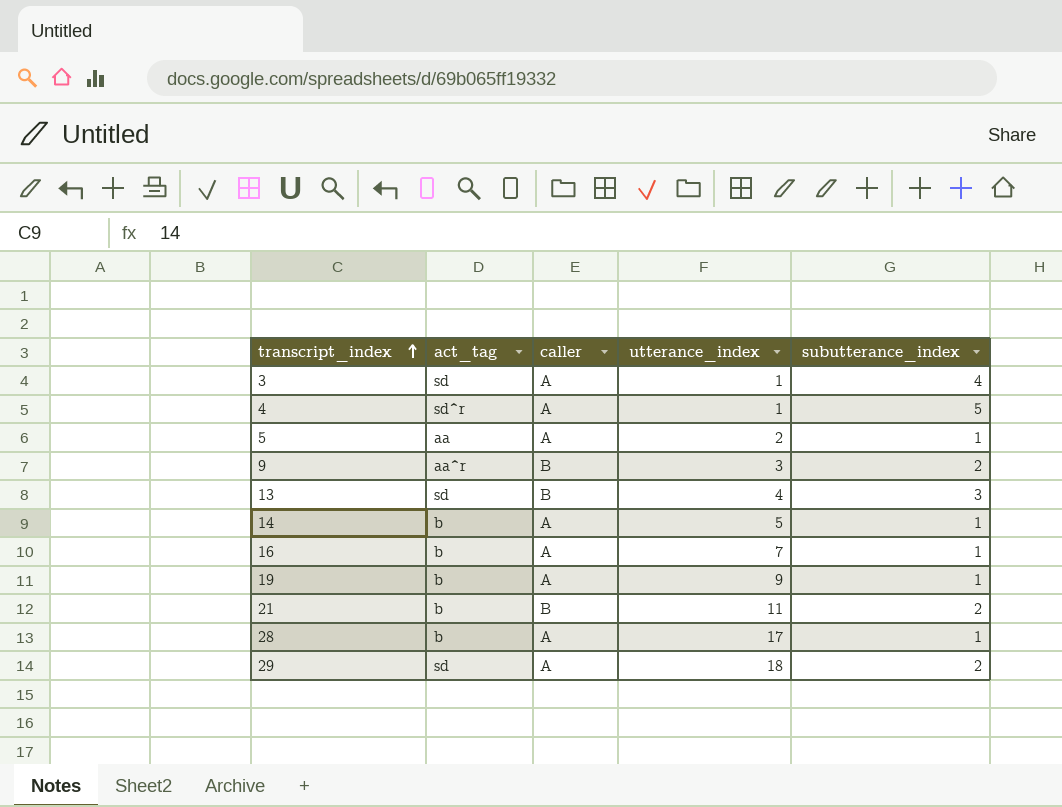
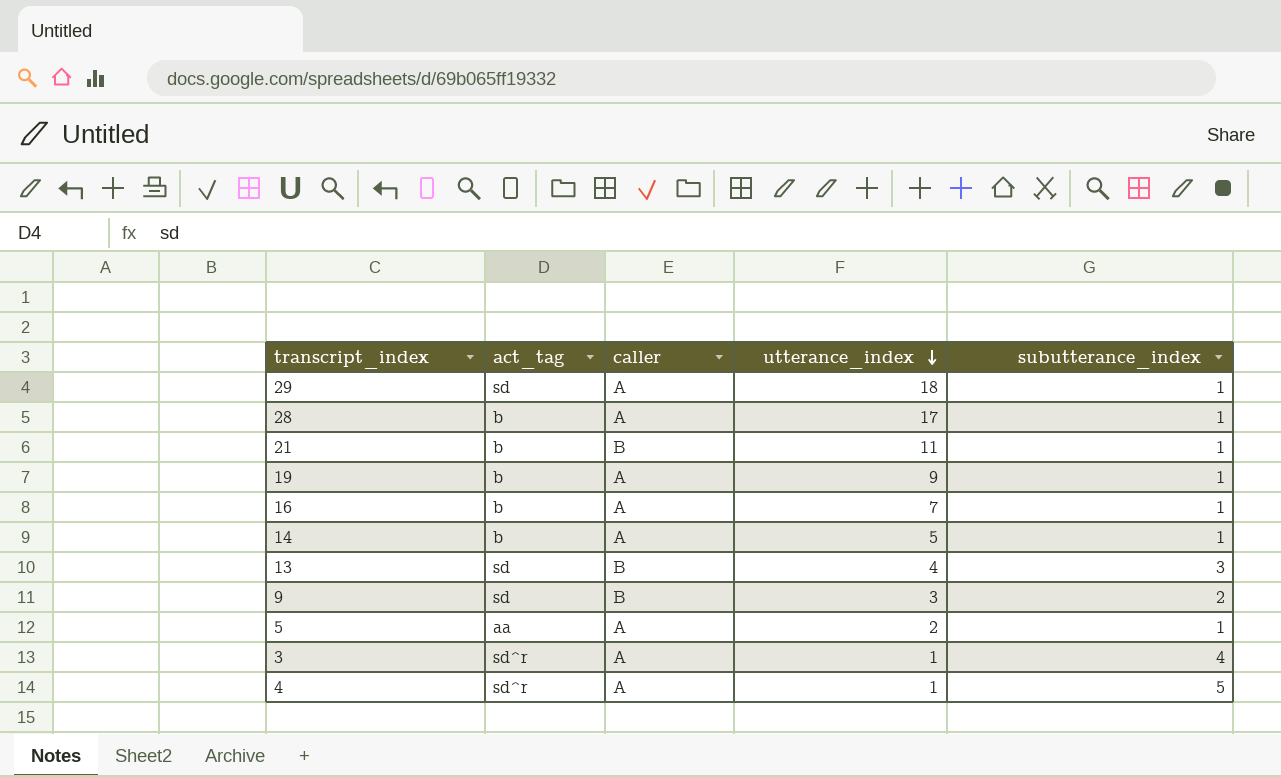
row order: transcript_index ascending -> utterance_index descending
29 | subutterance_index: 2 -> 1
21 | subutterance_index: 2 -> 1
9 | act_tag: aa^r -> sd
3 | act_tag: sd -> sd^r

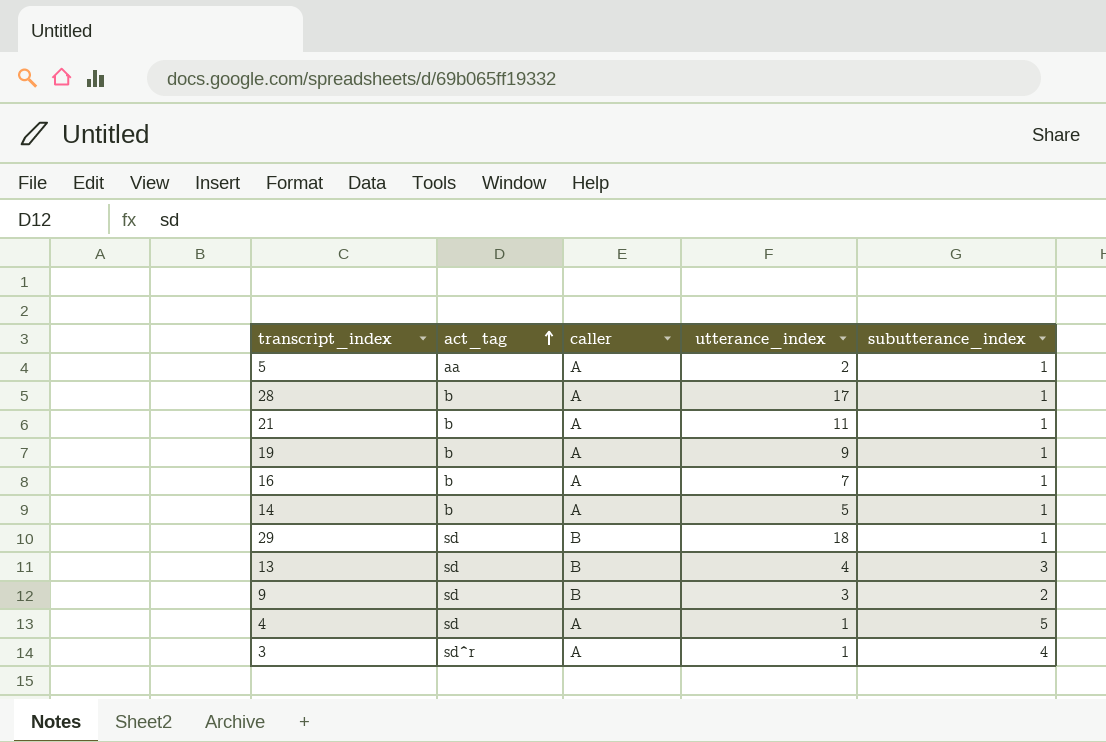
row order: utterance_index descending -> act_tag ascending
21 | caller: B -> A
29 | caller: A -> B
4 | act_tag: sd^r -> sd

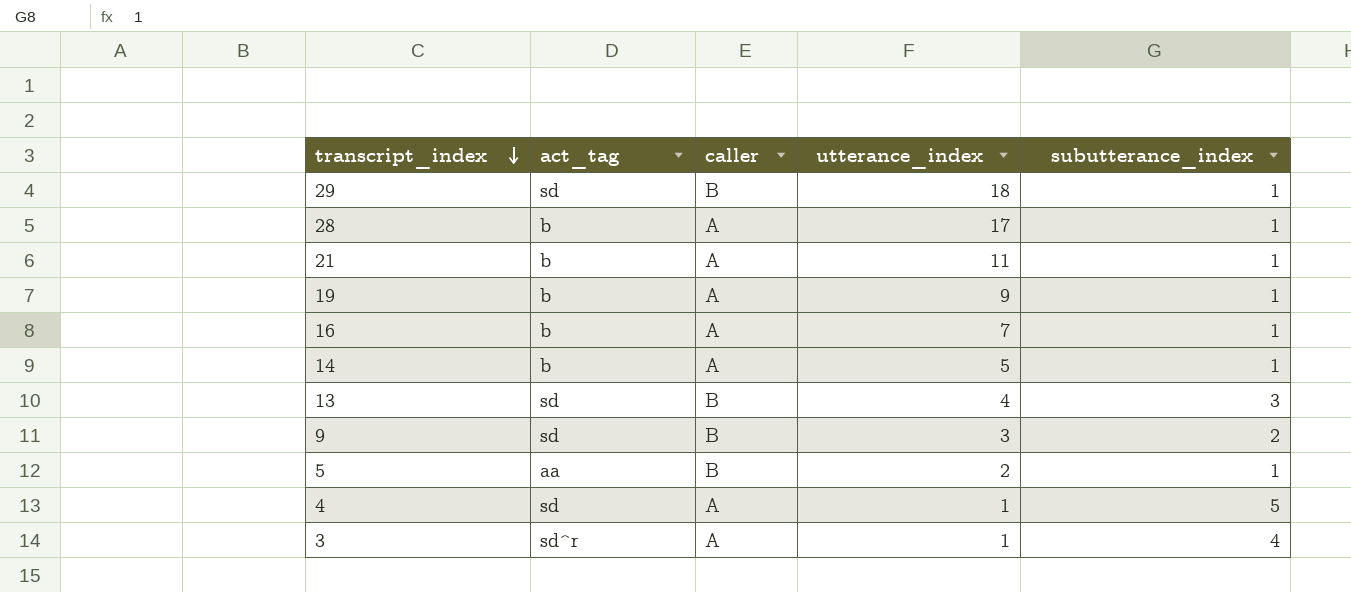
row order: act_tag ascending -> transcript_index descending
5 | caller: A -> B

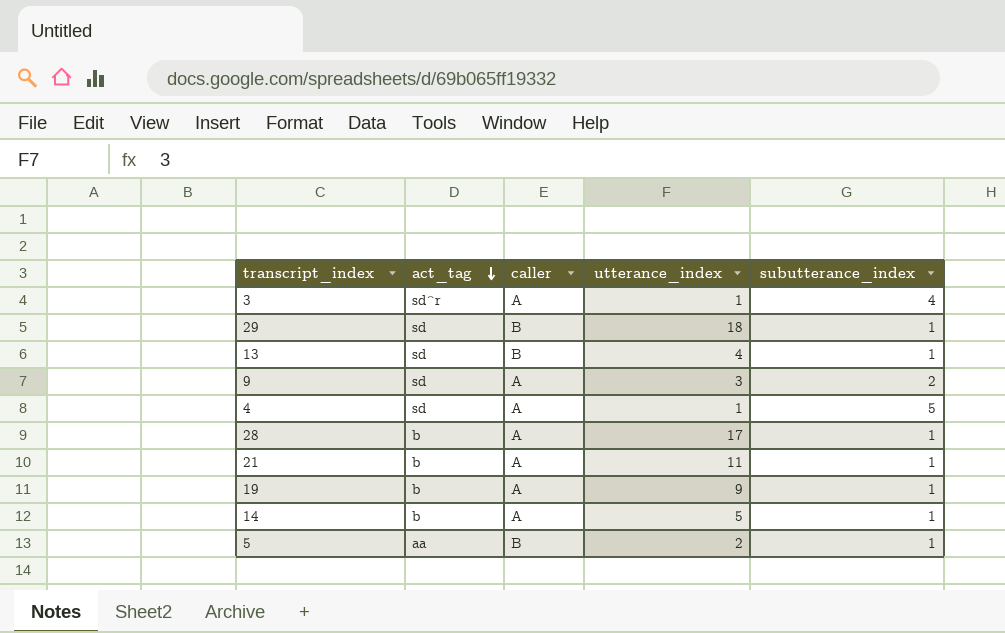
row order: transcript_index descending -> act_tag descending
row 16: b | A | 7 | 1 -> none
13 | subutterance_index: 3 -> 1
9 | caller: B -> A

